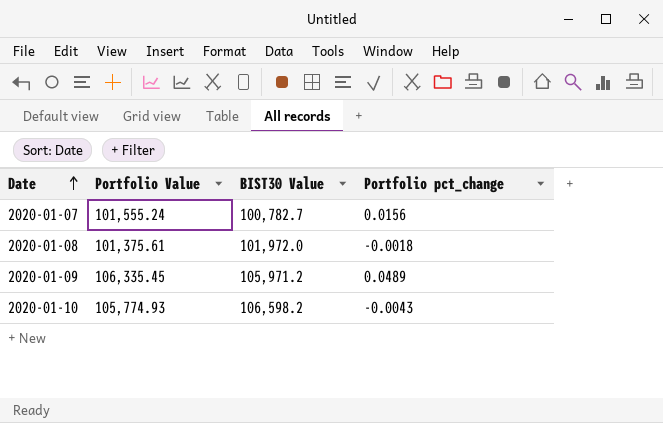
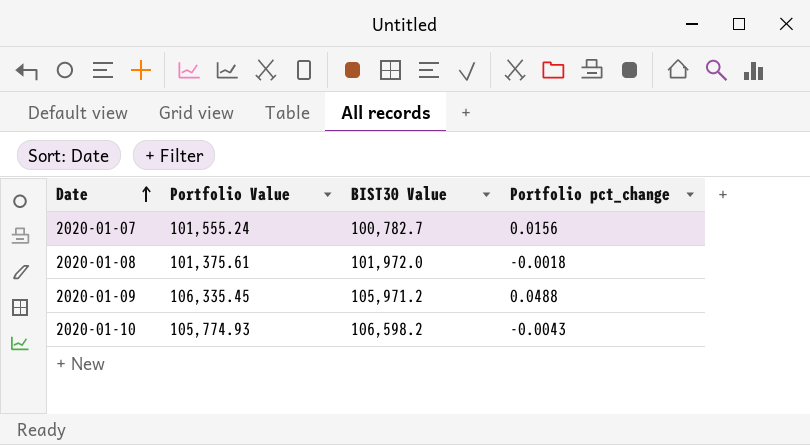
2020-01-09 | Portfolio pct_change: 0.0489 -> 0.0488

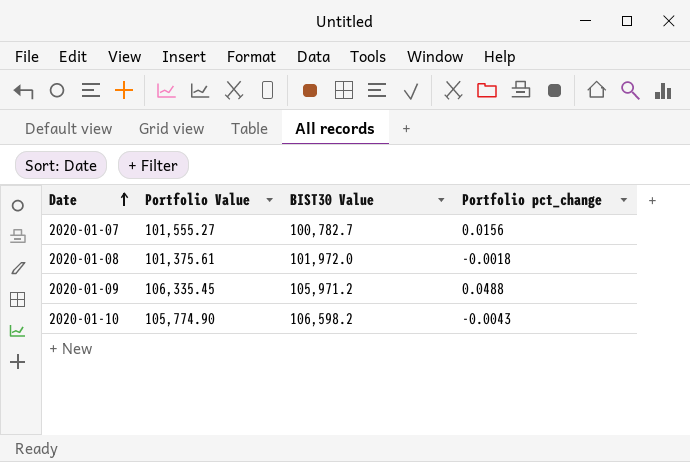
2020-01-07 | Portfolio Value: 101,555.24 -> 101,555.27
2020-01-10 | Portfolio Value: 105,774.93 -> 105,774.90

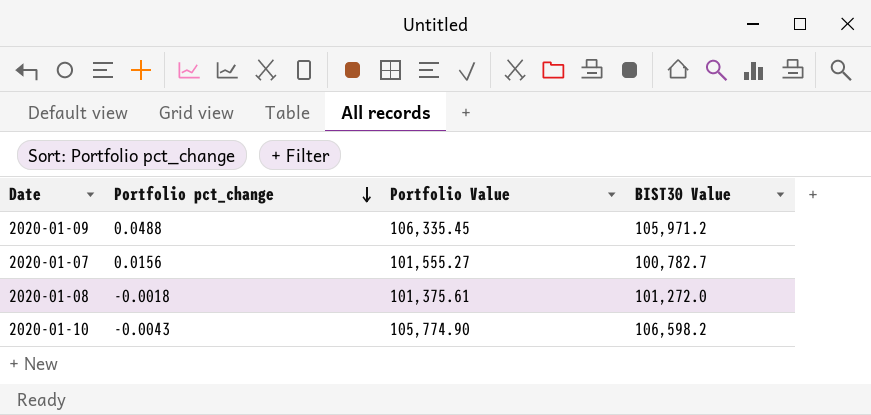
row order: Date ascending -> Portfolio pct_change descending
column Portfolio pct_change | position: 4 -> 2
2020-01-08 | BIST30 Value: 101,972.0 -> 101,272.0

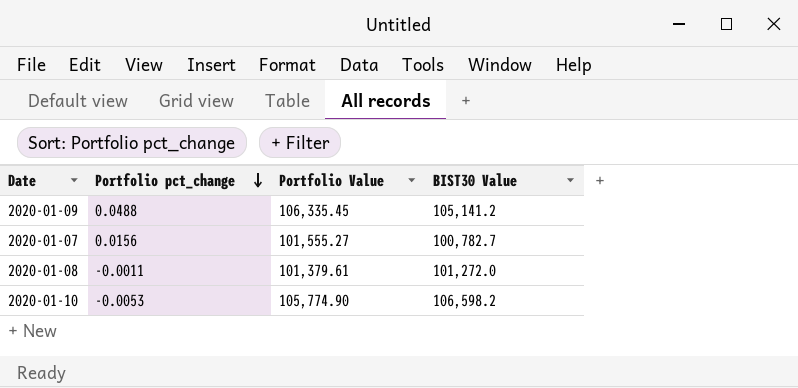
2020-01-09 | BIST30 Value: 105,971.2 -> 105,141.2
2020-01-08 | Portfolio pct_change: -0.0018 -> -0.0011
2020-01-08 | Portfolio Value: 101,375.61 -> 101,379.61
2020-01-10 | Portfolio pct_change: -0.0043 -> -0.0053

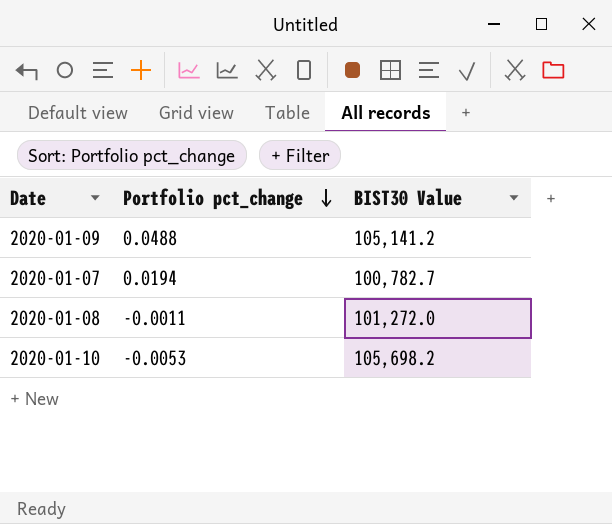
column Portfolio Value | position: 3 -> none
2020-01-07 | Portfolio pct_change: 0.0156 -> 0.0194
2020-01-10 | BIST30 Value: 106,598.2 -> 105,698.2

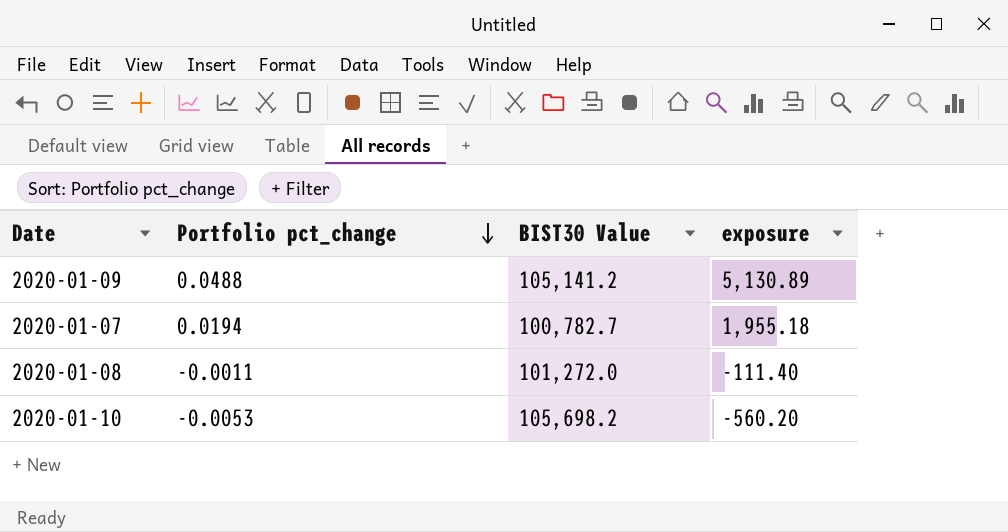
column exposure | formula: none -> [Portfolio pct_change] * [BIST30 Value]

